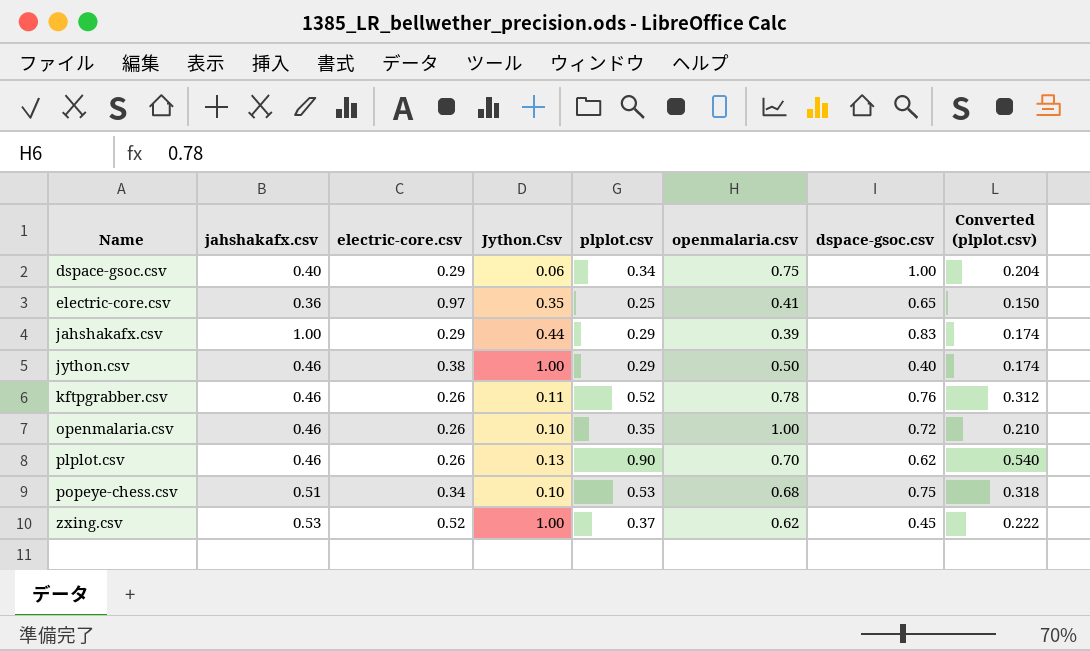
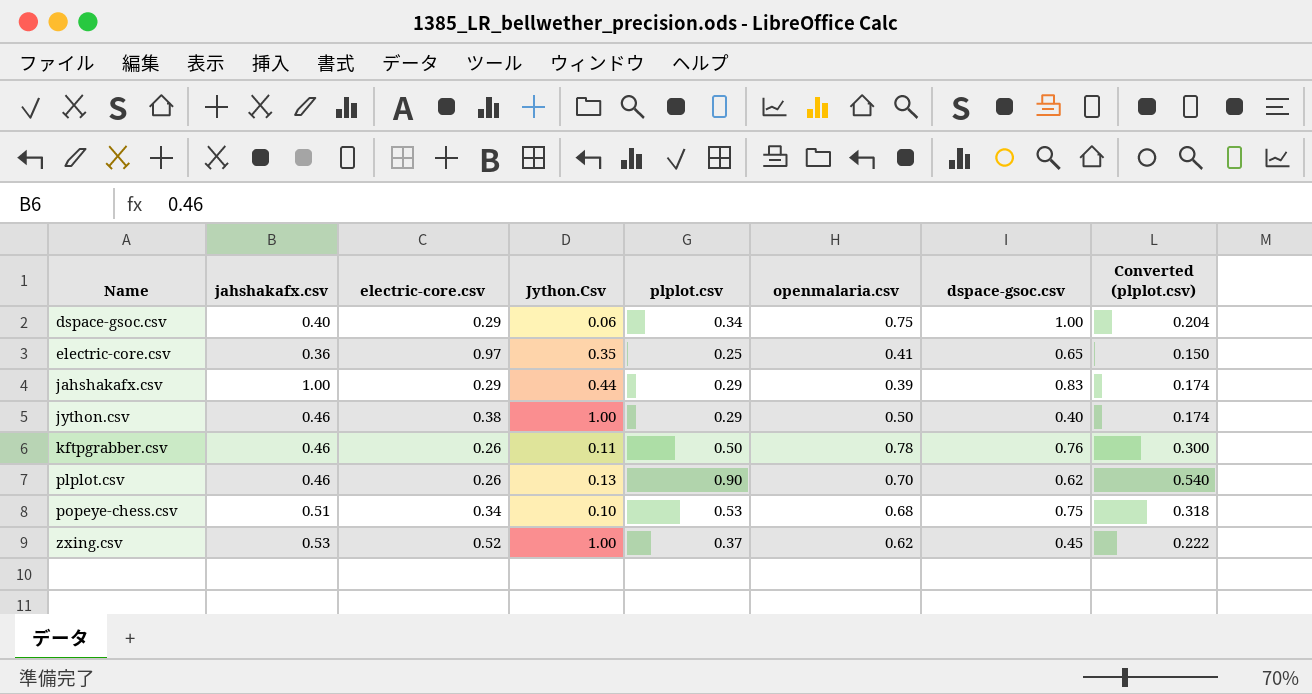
row openmalaria.csv: 0.46 | 0.26 | 0.10 | 0.35 | 1.00 | 0.72 | 0.210 -> none
kftpgrabber.csv | plplot.csv: 0.52 -> 0.50
kftpgrabber.csv | Converted (plplot.csv): 0.312 -> 0.300

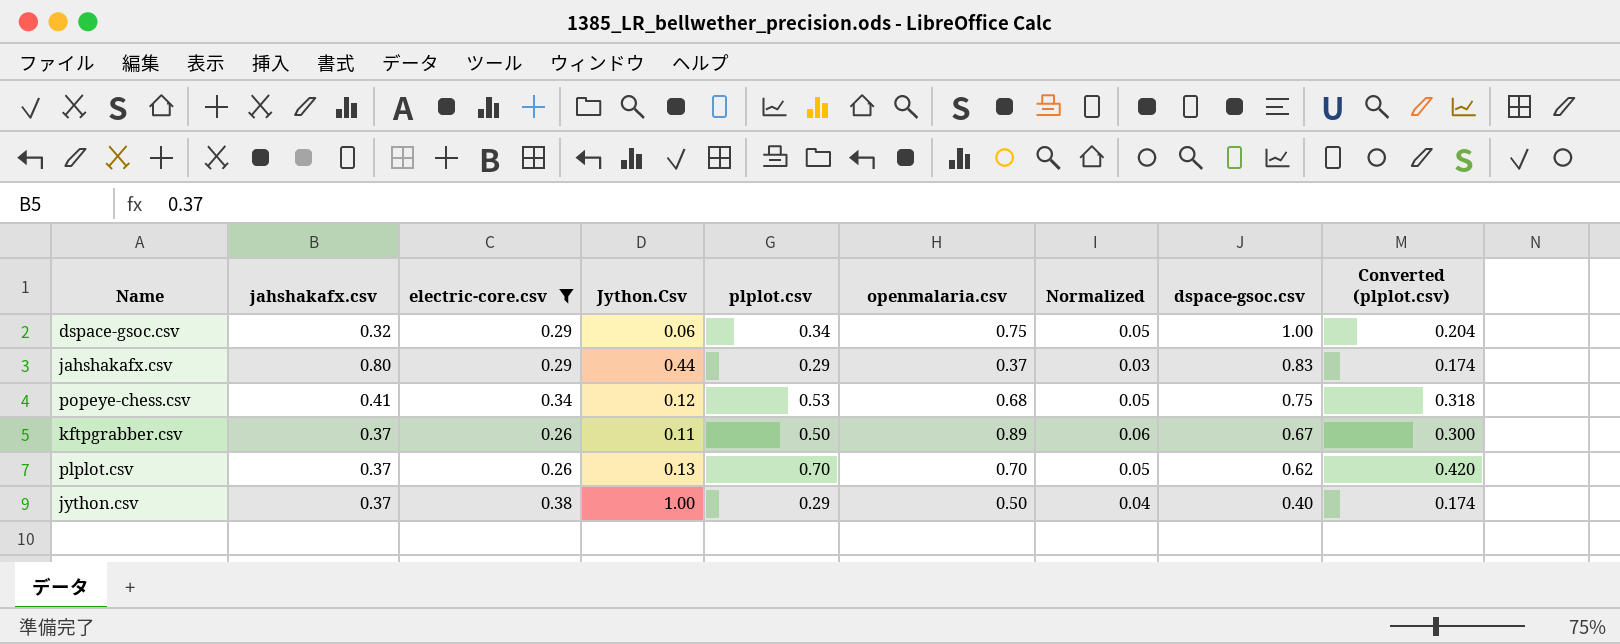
filter: none -> electric-core.csv <= 0.38
row order: Name ascending -> dspace-gsoc.csv descending
column Normalized | formula: none -> [openmalaria.csv] * 0.07
dspace-gsoc.csv | jahshakafx.csv: 0.40 -> 0.32
jahshakafx.csv | jahshakafx.csv: 1.00 -> 0.80
jahshakafx.csv | openmalaria.csv: 0.39 -> 0.37
popeye-chess.csv | jahshakafx.csv: 0.51 -> 0.41
popeye-chess.csv | Jython.Csv: 0.10 -> 0.12
kftpgrabber.csv | jahshakafx.csv: 0.46 -> 0.37
kftpgrabber.csv | openmalaria.csv: 0.78 -> 0.89
kftpgrabber.csv | dspace-gsoc.csv: 0.76 -> 0.67
plplot.csv | jahshakafx.csv: 0.46 -> 0.37
plplot.csv | plplot.csv: 0.90 -> 0.70
plplot.csv | Converted (plplot.csv): 0.540 -> 0.420
jython.csv | jahshakafx.csv: 0.46 -> 0.37

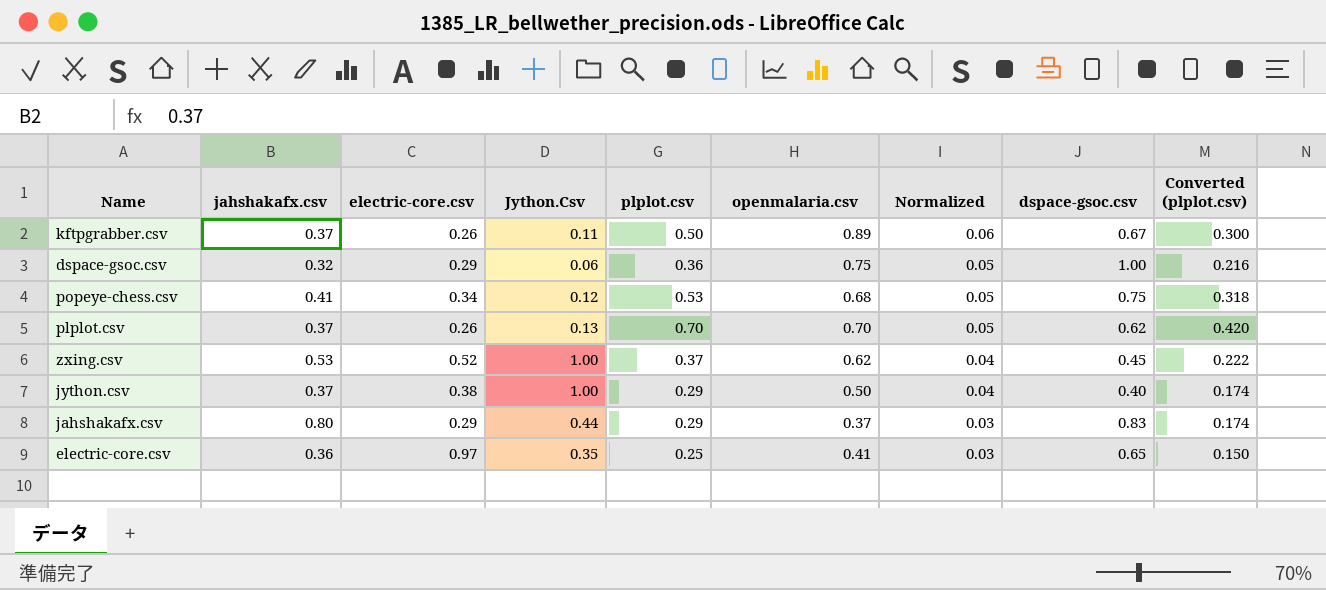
filter: electric-core.csv <= 0.38 -> none
row order: dspace-gsoc.csv descending -> Normalized descending
dspace-gsoc.csv | plplot.csv: 0.34 -> 0.36
dspace-gsoc.csv | Converted (plplot.csv): 0.204 -> 0.216

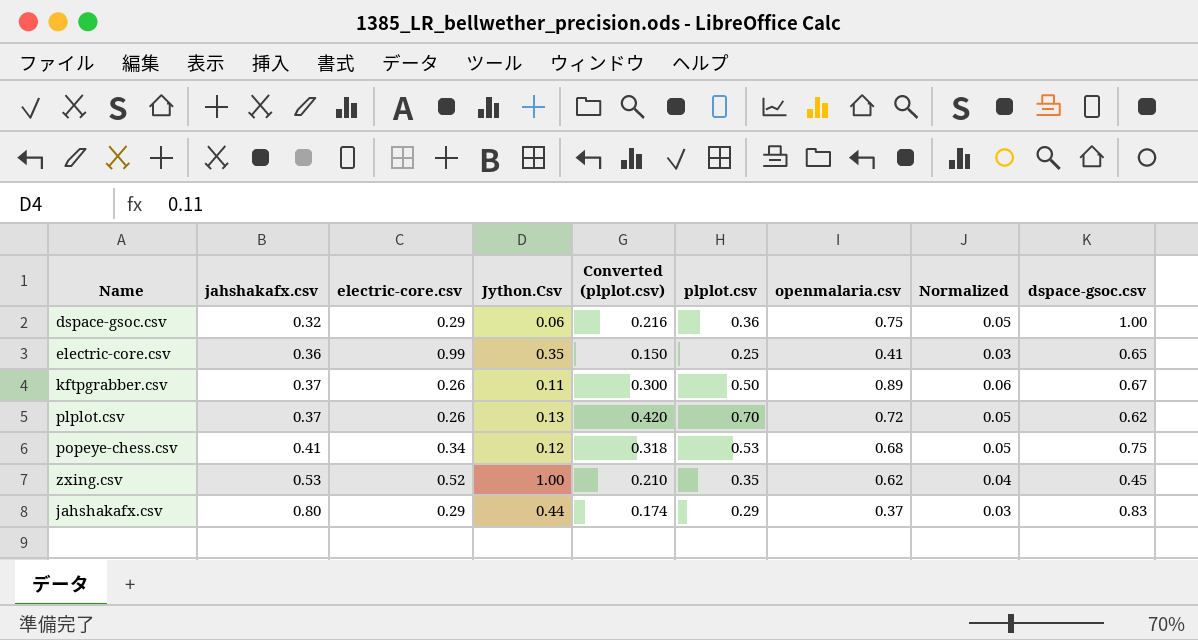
row order: Normalized descending -> jahshakafx.csv ascending
column Converted (plplot.csv) | position: 9 -> 5
row jython.csv: 0.37 | 0.38 | 1.00 | 0.29 | 0.50 | 0.04 | 0.40 | 0.174 -> none
electric-core.csv | electric-core.csv: 0.97 -> 0.99
plplot.csv | openmalaria.csv: 0.70 -> 0.72
zxing.csv | Converted (plplot.csv): 0.222 -> 0.210
zxing.csv | plplot.csv: 0.37 -> 0.35

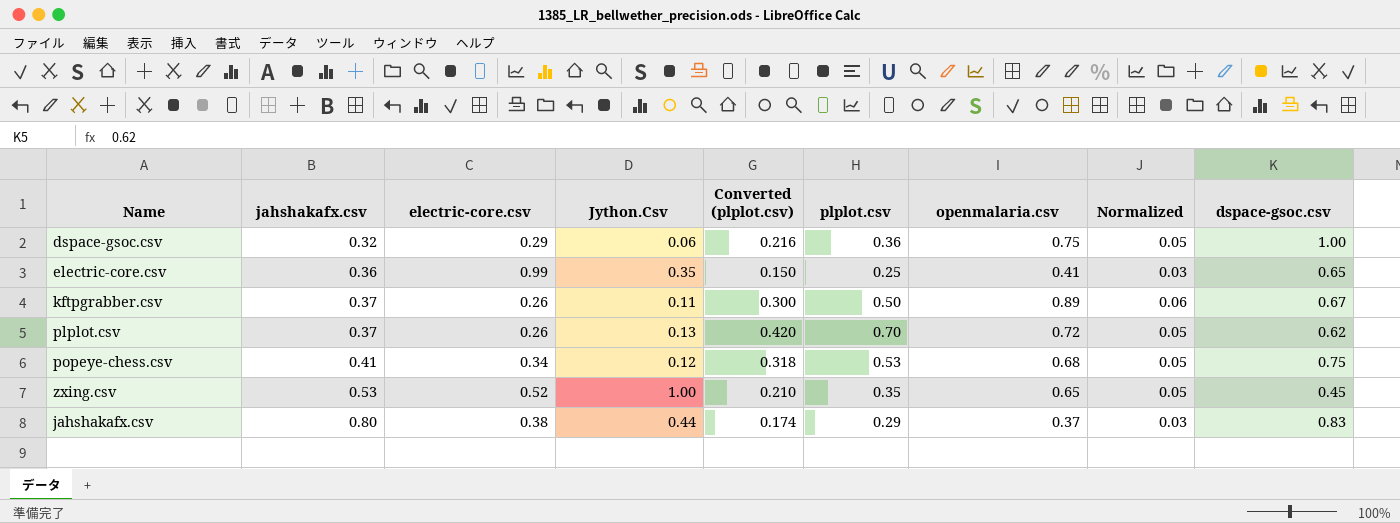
zxing.csv | openmalaria.csv: 0.62 -> 0.65
zxing.csv | Normalized: 0.04 -> 0.05
jahshakafx.csv | electric-core.csv: 0.29 -> 0.38

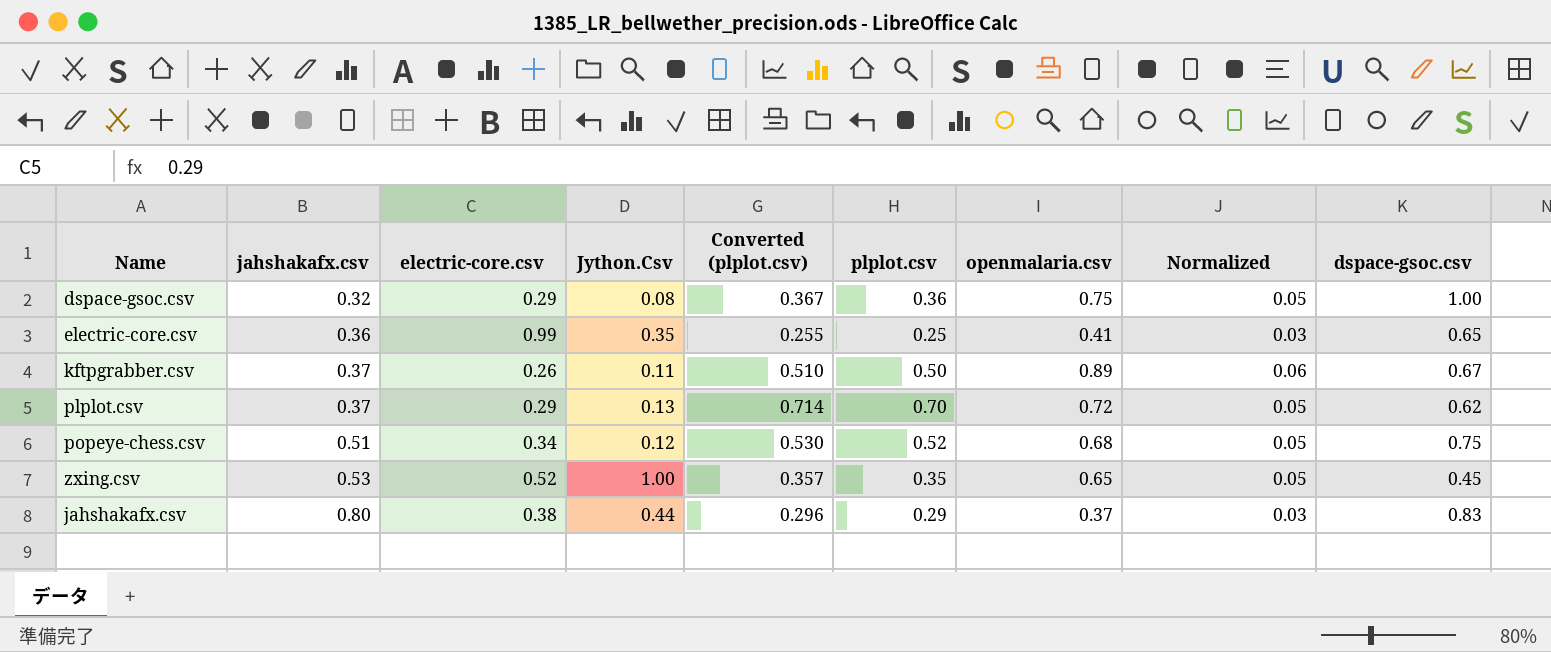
column Converted (plplot.csv) | formula: [plplot.csv] * 0.6 -> [plplot.csv] * 1.02
dspace-gsoc.csv | Jython.Csv: 0.06 -> 0.08
plplot.csv | electric-core.csv: 0.26 -> 0.29
popeye-chess.csv | jahshakafx.csv: 0.41 -> 0.51
popeye-chess.csv | plplot.csv: 0.53 -> 0.52

